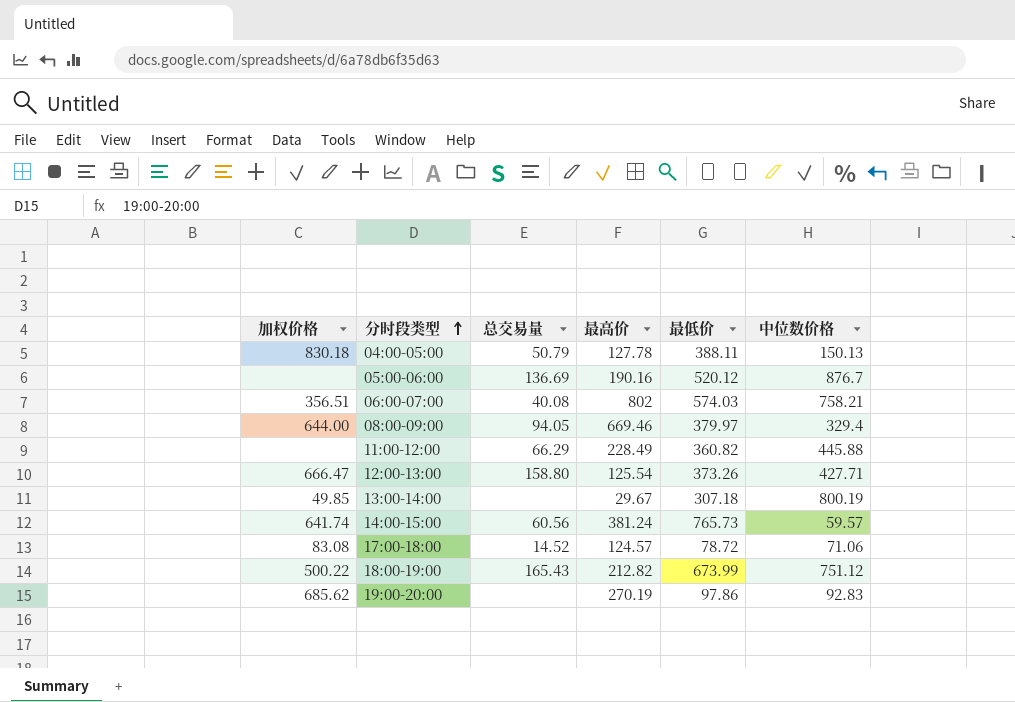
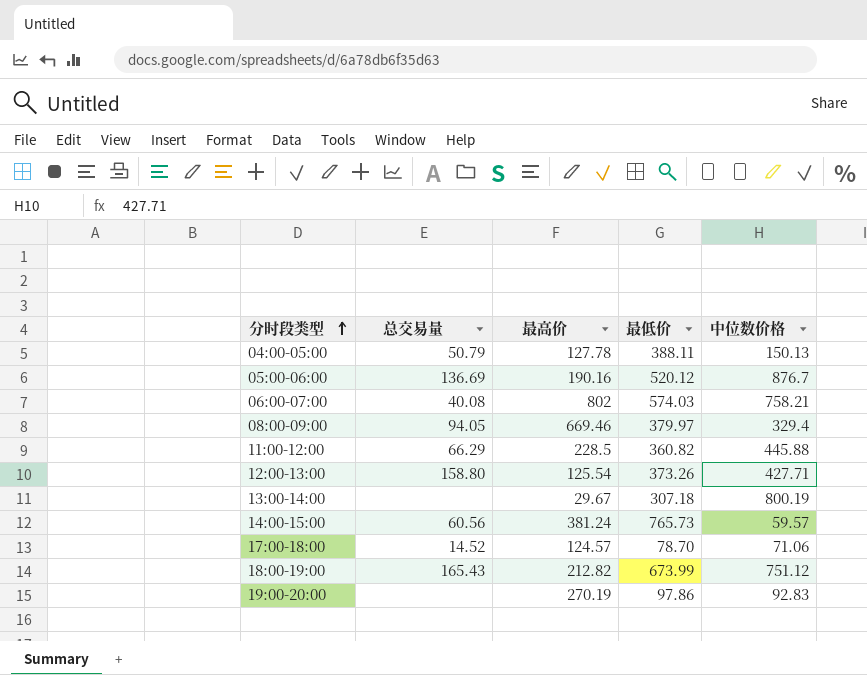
column 加权价格 | position: 1 -> none
11:00-12:00 | 最高价: 228.49 -> 228.5
17:00-18:00 | 最低价: 78.72 -> 78.70

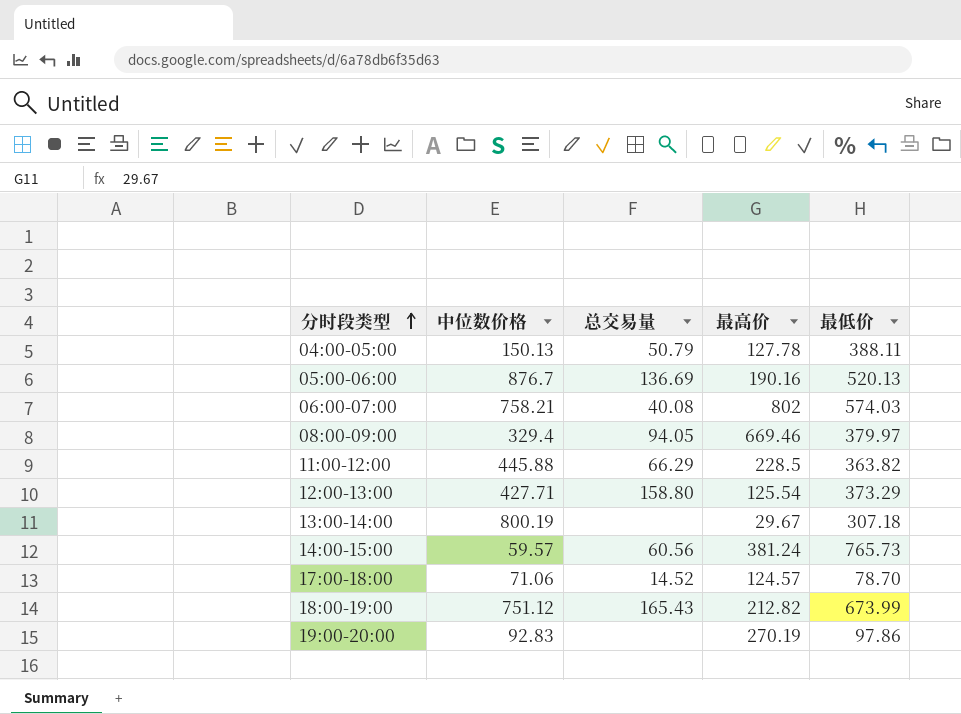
column 中位数价格 | position: 5 -> 2
05:00-06:00 | 最低价: 520.12 -> 520.13
11:00-12:00 | 最低价: 360.82 -> 363.82
12:00-13:00 | 最低价: 373.26 -> 373.29

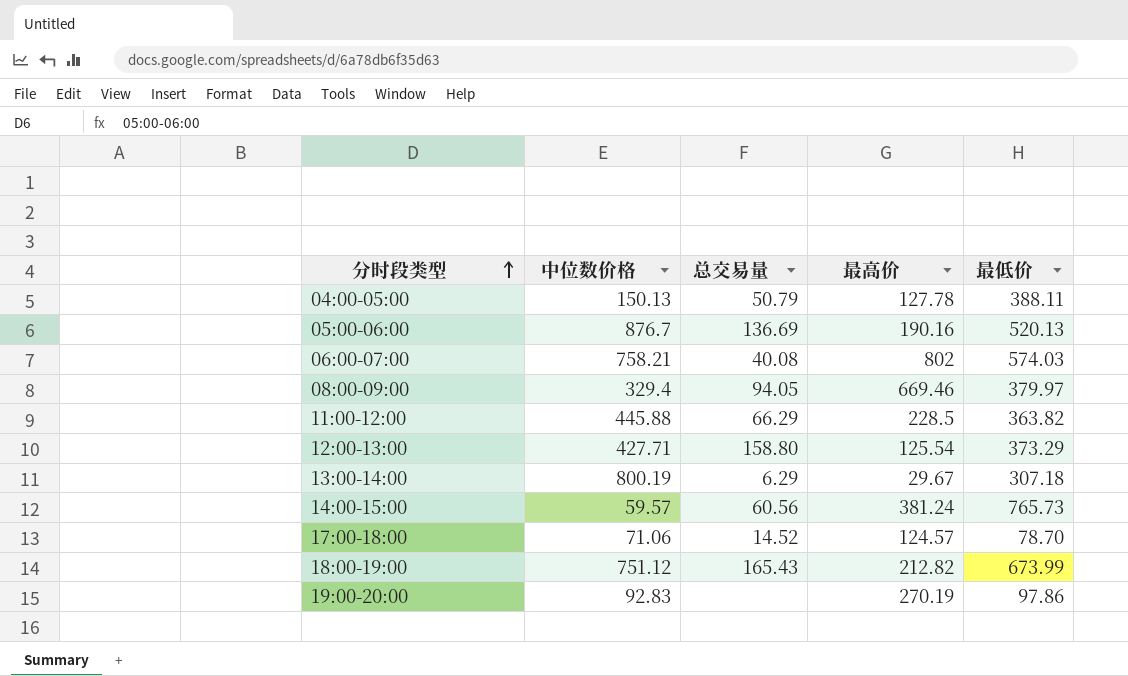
13:00-14:00 | 总交易量: none -> 6.29

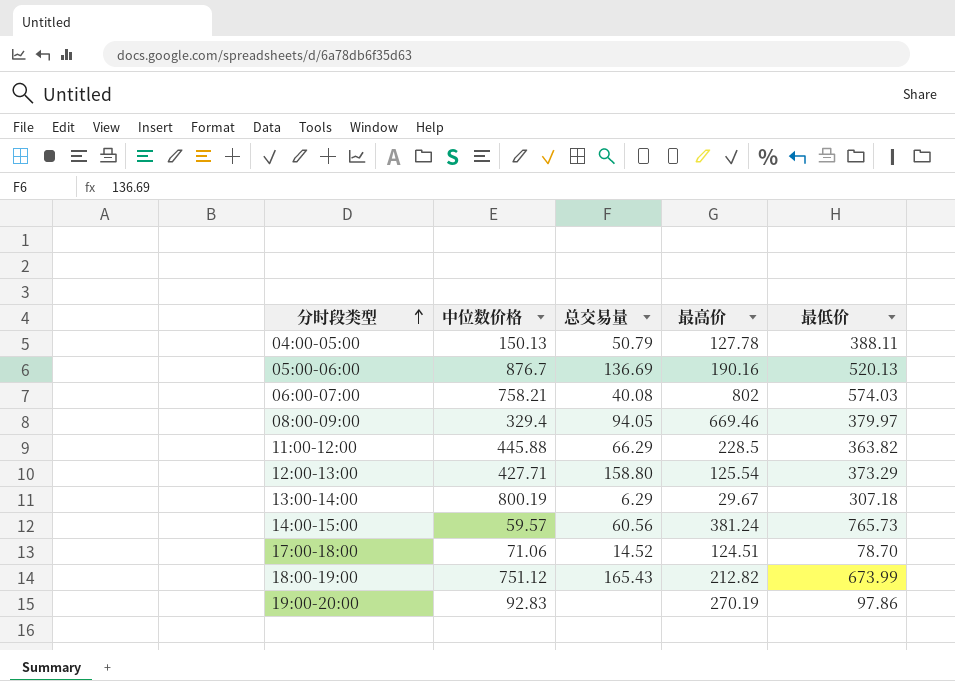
17:00-18:00 | 最高价: 124.57 -> 124.51

